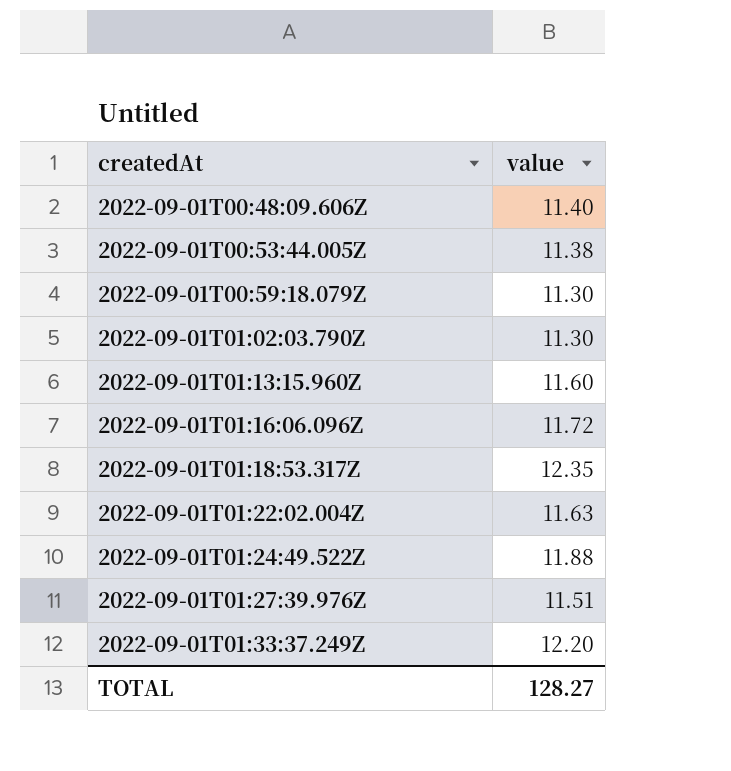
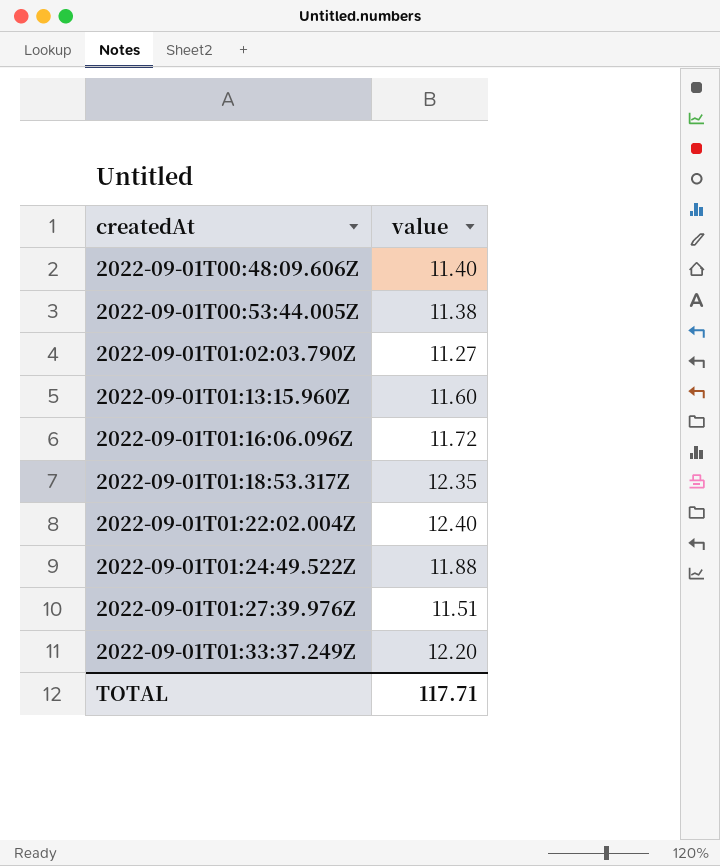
row 2022-09-01T00:59:18.079Z: 11.30 -> none
2022-09-01T01:02:03.790Z | value: 11.30 -> 11.27
2022-09-01T01:22:02.004Z | value: 11.63 -> 12.40
TOTAL | value: 128.27 -> 117.71

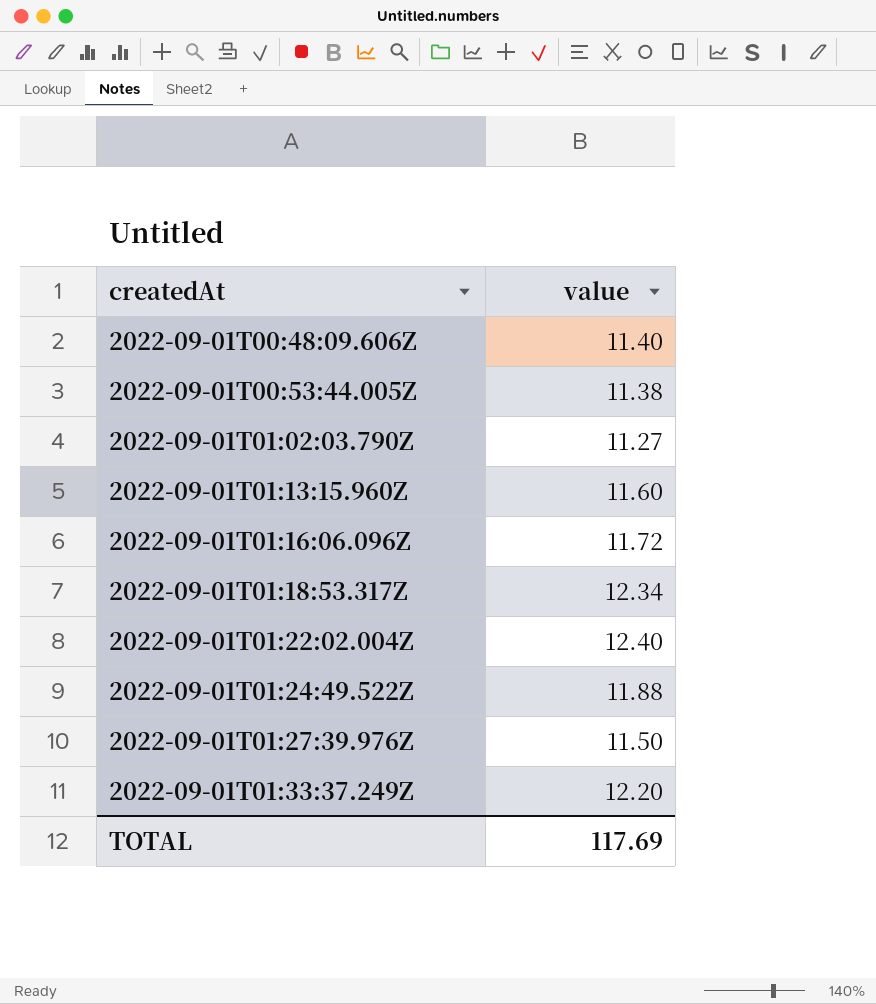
2022-09-01T01:18:53.317Z | value: 12.35 -> 12.34
2022-09-01T01:27:39.976Z | value: 11.51 -> 11.50
TOTAL | value: 117.71 -> 117.69

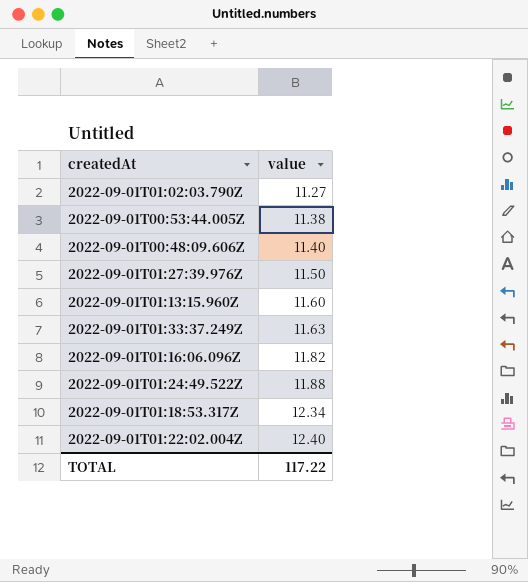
row order: createdAt ascending -> value ascending
2022-09-01T01:33:37.249Z | value: 12.20 -> 11.63
2022-09-01T01:16:06.096Z | value: 11.72 -> 11.82
TOTAL | value: 117.69 -> 117.22

